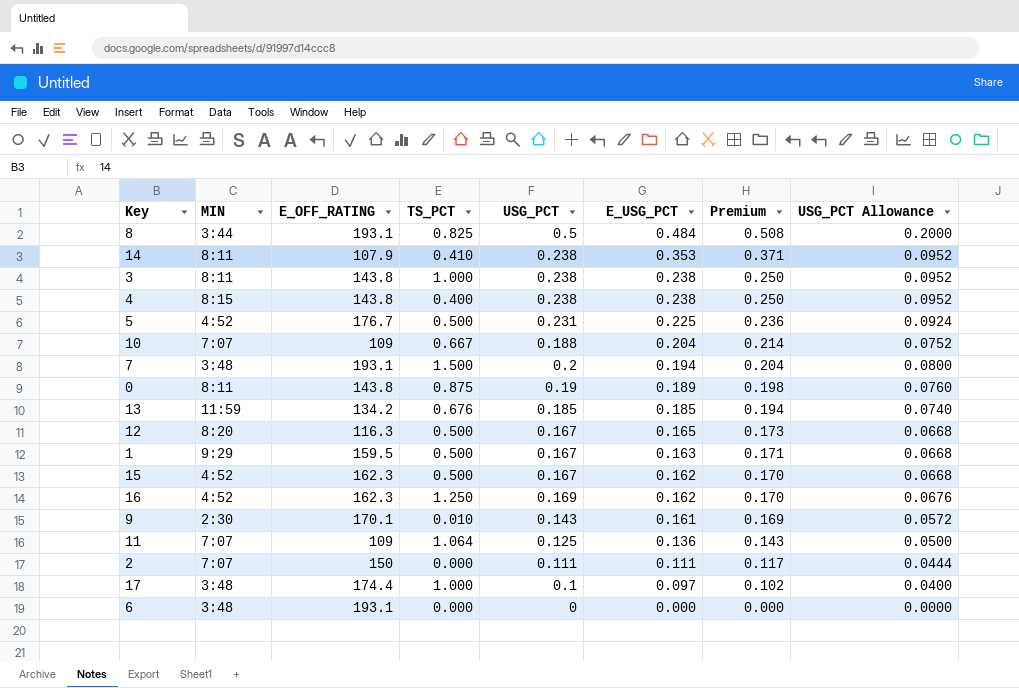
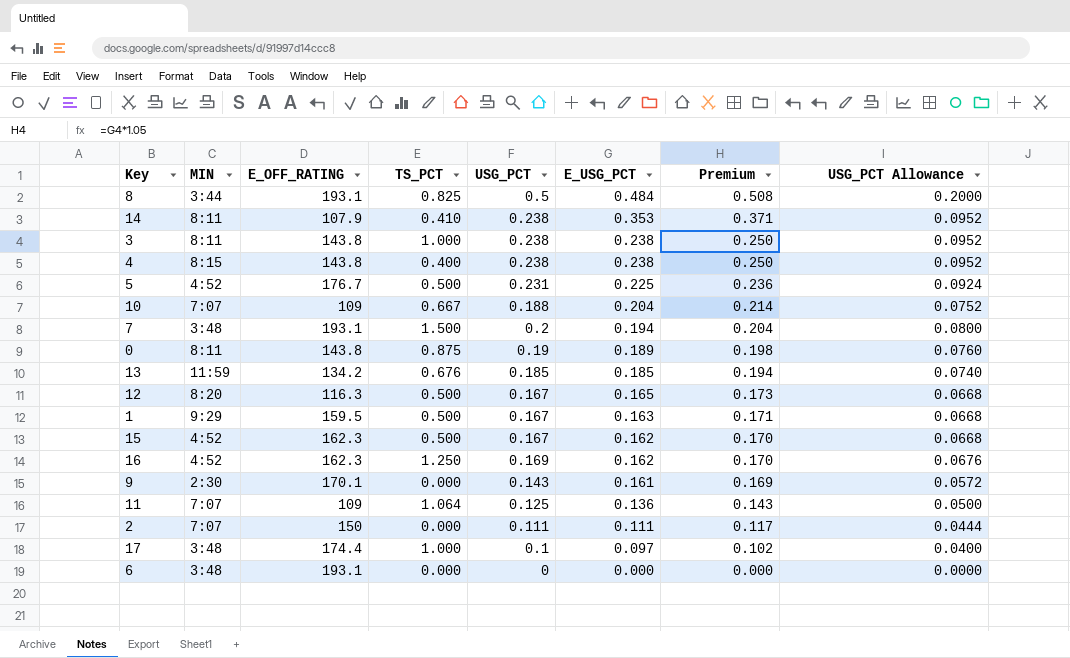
9 | TS_PCT: 0.010 -> 0.000

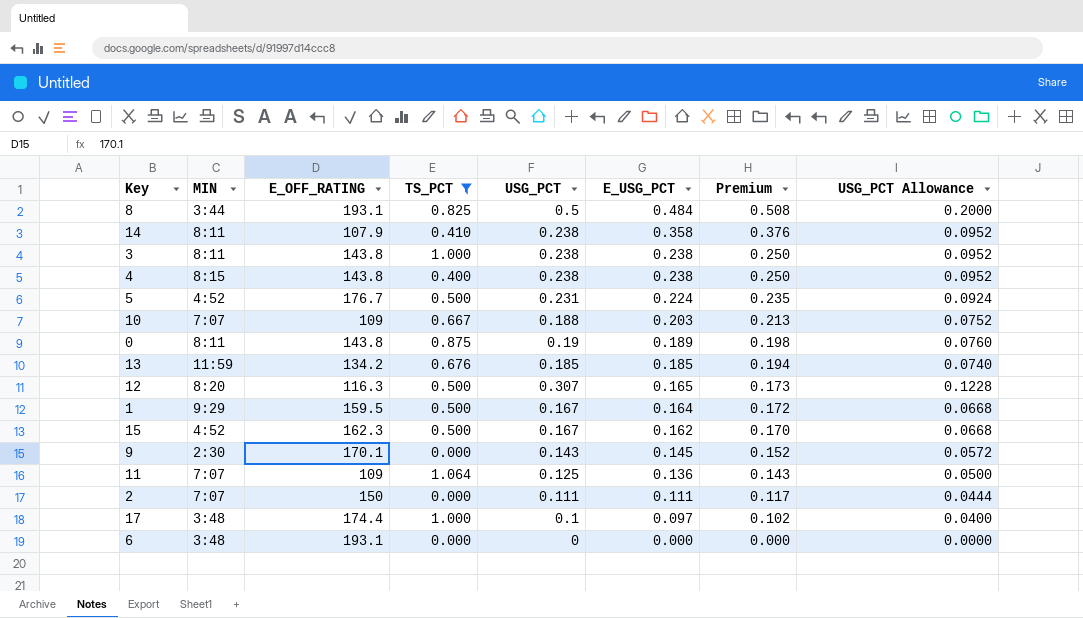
filter: none -> TS_PCT <= 1.064
14 | E_USG_PCT: 0.353 -> 0.358
14 | Premium: 0.371 -> 0.376
5 | E_USG_PCT: 0.225 -> 0.224
5 | Premium: 0.236 -> 0.235
10 | E_USG_PCT: 0.204 -> 0.203
10 | Premium: 0.214 -> 0.213
12 | USG_PCT: 0.167 -> 0.307
12 | USG_PCT Allowance: 0.0668 -> 0.1228
1 | E_USG_PCT: 0.163 -> 0.164
1 | Premium: 0.171 -> 0.172
9 | E_USG_PCT: 0.161 -> 0.145
9 | Premium: 0.169 -> 0.152

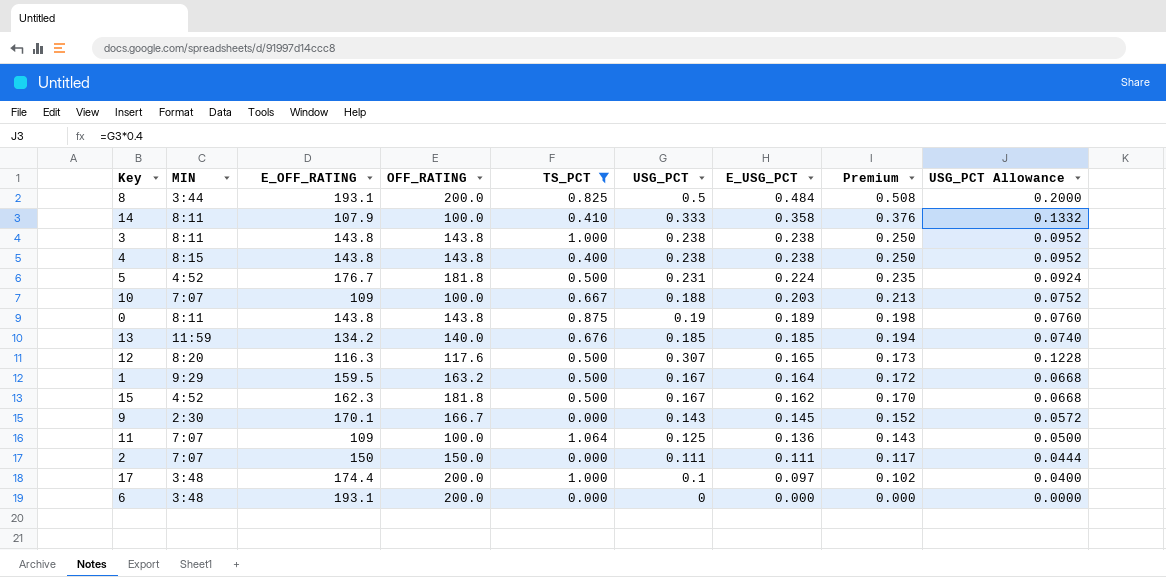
column OFF_RATING | position: none -> 4
14 | USG_PCT: 0.238 -> 0.333
14 | USG_PCT Allowance: 0.0952 -> 0.1332

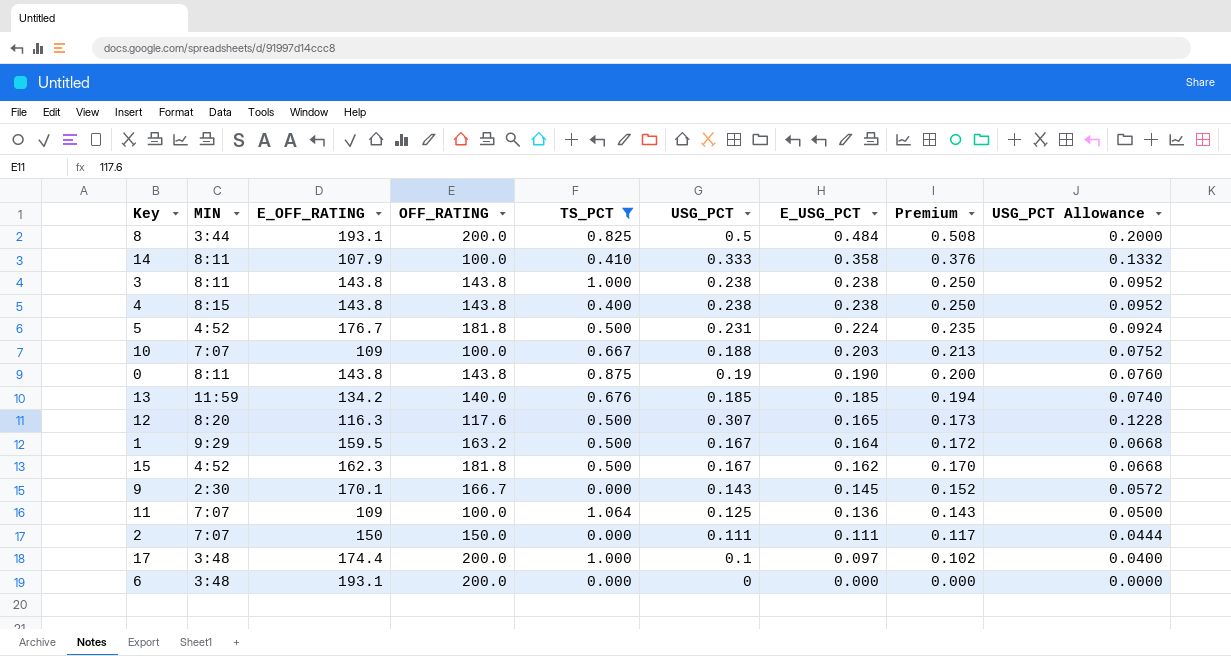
0 | E_USG_PCT: 0.189 -> 0.190
0 | Premium: 0.198 -> 0.200

